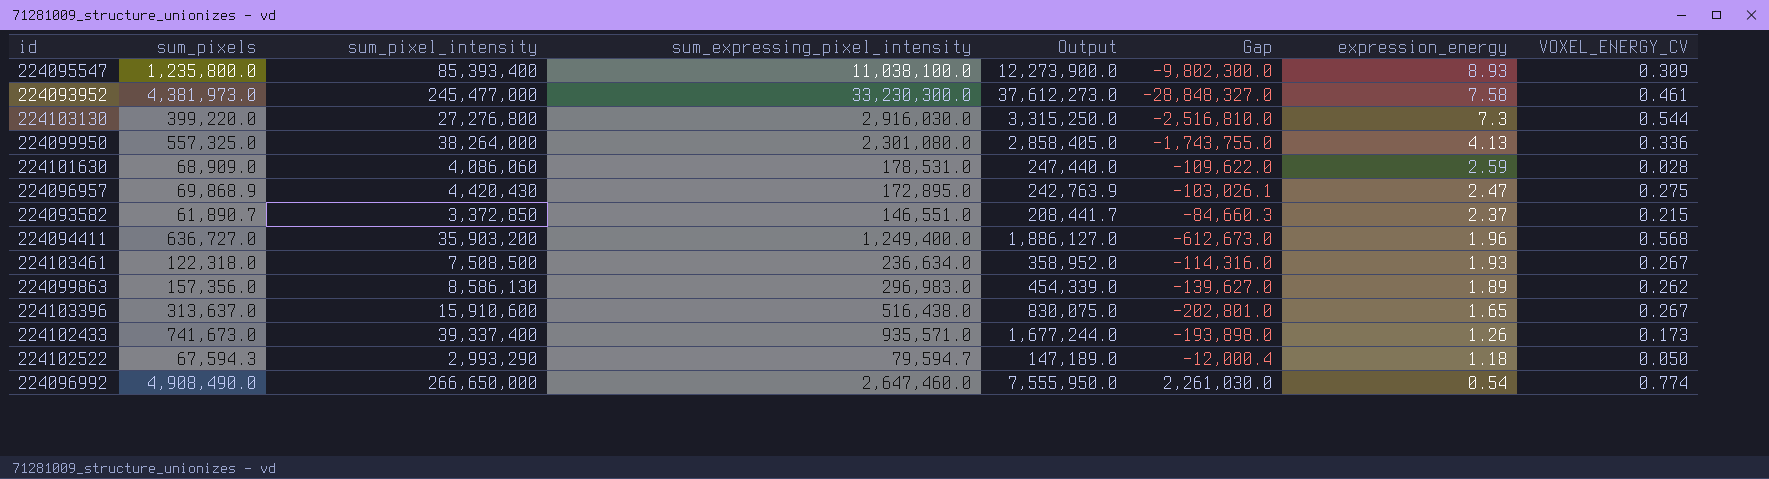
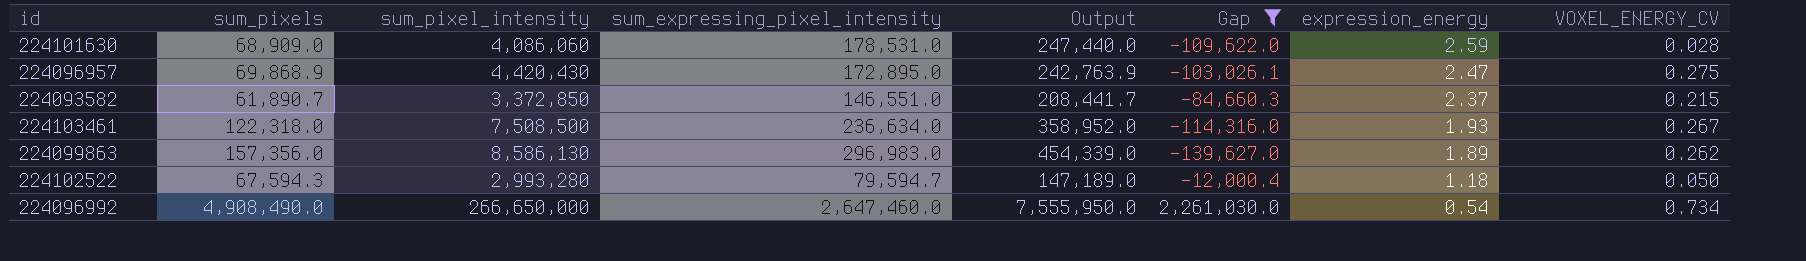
filter: none -> Gap >= -139,627.0
224102522 | sum_pixel_intensity: 2,993,290 -> 2,993,280
224096992 | VOXEL_ENERGY_CV: 0.774 -> 0.734

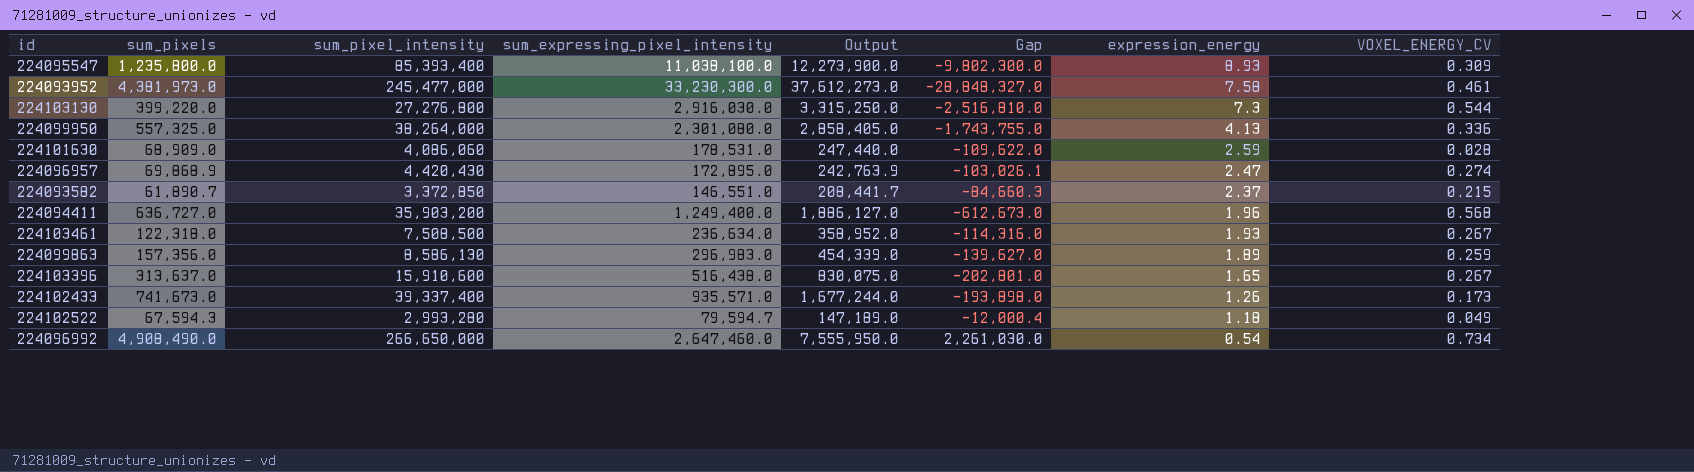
filter: Gap >= -139,627.0 -> none
224096957 | VOXEL_ENERGY_CV: 0.275 -> 0.274
224099863 | VOXEL_ENERGY_CV: 0.262 -> 0.259
224102522 | VOXEL_ENERGY_CV: 0.050 -> 0.049

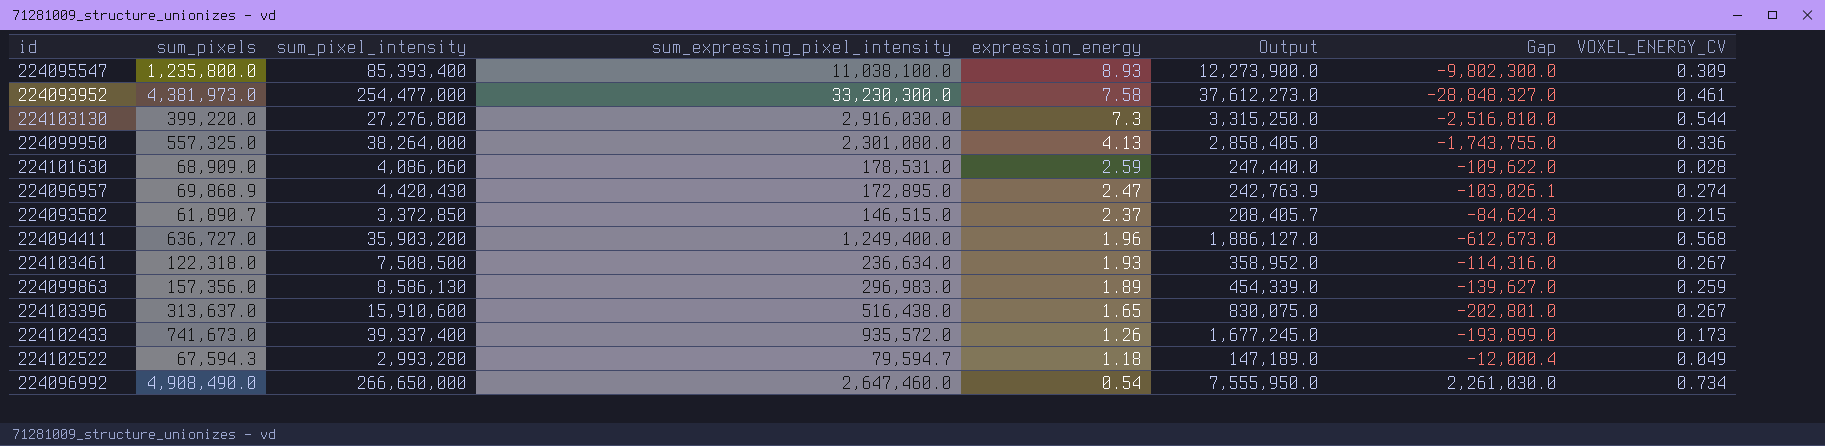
column expression_energy | position: 7 -> 5
224093952 | sum_pixel_intensity: 245,477,000 -> 254,477,000
224093582 | sum_expressing_pixel_intensity: 146,551.0 -> 146,515.0
224093582 | Output: 208,441.7 -> 208,405.7
224093582 | Gap: -84,660.3 -> -84,624.3
224102433 | sum_expressing_pixel_intensity: 935,571.0 -> 935,572.0
224102433 | Output: 1,677,244.0 -> 1,677,245.0
224102433 | Gap: -193,898.0 -> -193,899.0

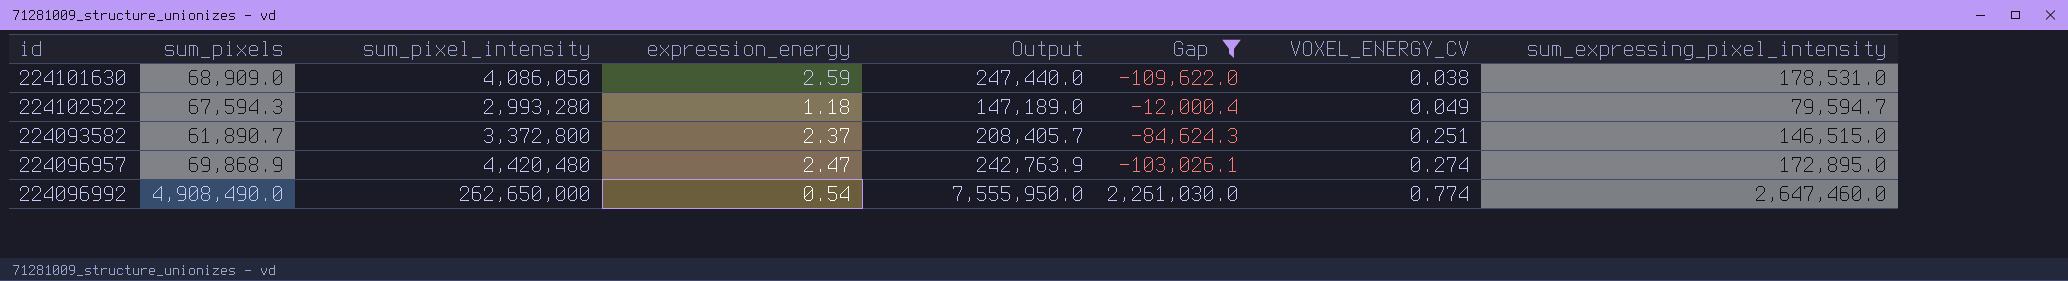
filter: none -> Gap >= -109,622.0
row order: expression_energy descending -> VOXEL_ENERGY_CV ascending
column sum_expressing_pixel_intensity | position: 4 -> 8
224101630 | sum_pixel_intensity: 4,086,060 -> 4,086,050
224101630 | VOXEL_ENERGY_CV: 0.028 -> 0.038
224093582 | sum_pixel_intensity: 3,372,850 -> 3,372,800
224093582 | VOXEL_ENERGY_CV: 0.215 -> 0.251
224096957 | sum_pixel_intensity: 4,420,430 -> 4,420,480
224096992 | sum_pixel_intensity: 266,650,000 -> 262,650,000
224096992 | VOXEL_ENERGY_CV: 0.734 -> 0.774

